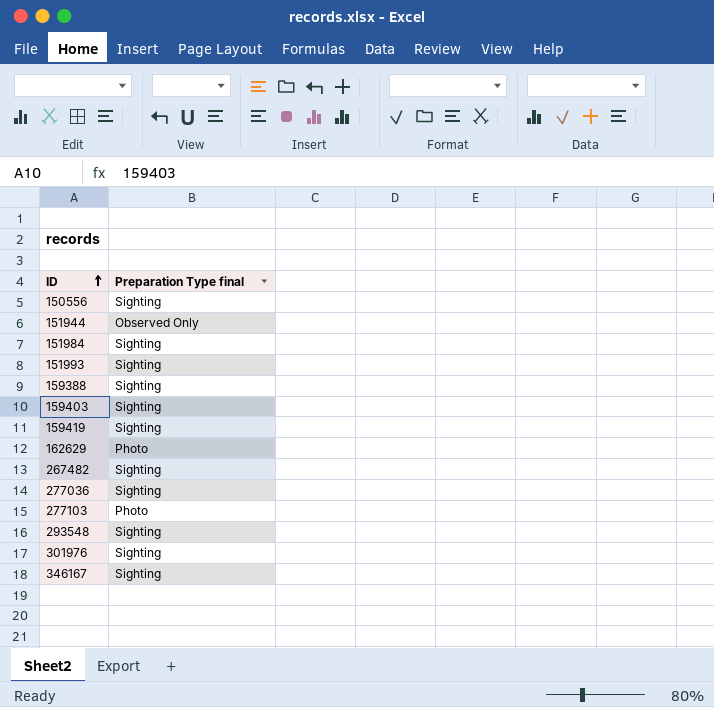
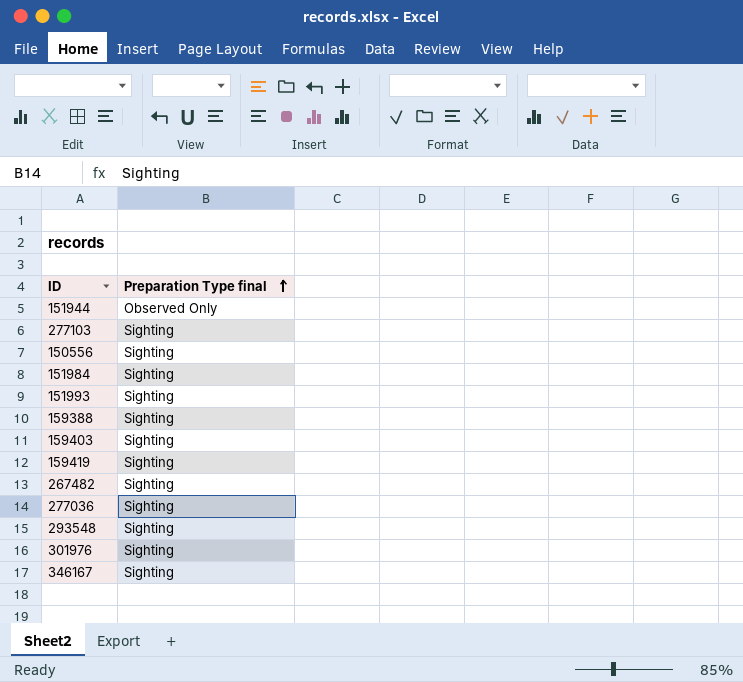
row order: ID ascending -> Preparation Type final ascending
row 162629: Photo -> none
277103 | Preparation Type final: Photo -> Sighting

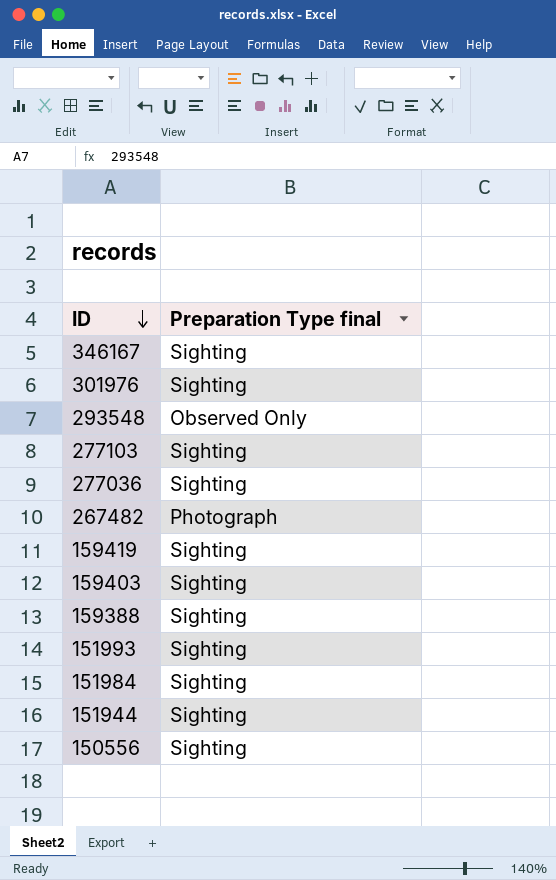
row order: Preparation Type final ascending -> ID descending
293548 | Preparation Type final: Sighting -> Observed Only
267482 | Preparation Type final: Sighting -> Photograph
151944 | Preparation Type final: Observed Only -> Sighting

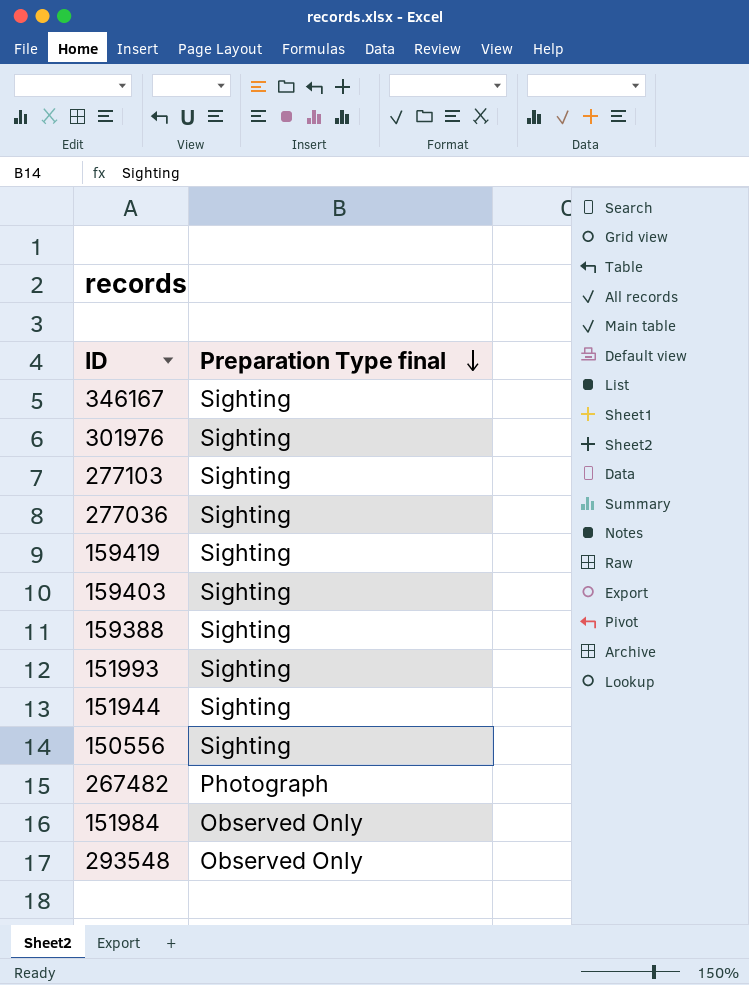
row order: ID descending -> Preparation Type final descending
151984 | Preparation Type final: Sighting -> Observed Only

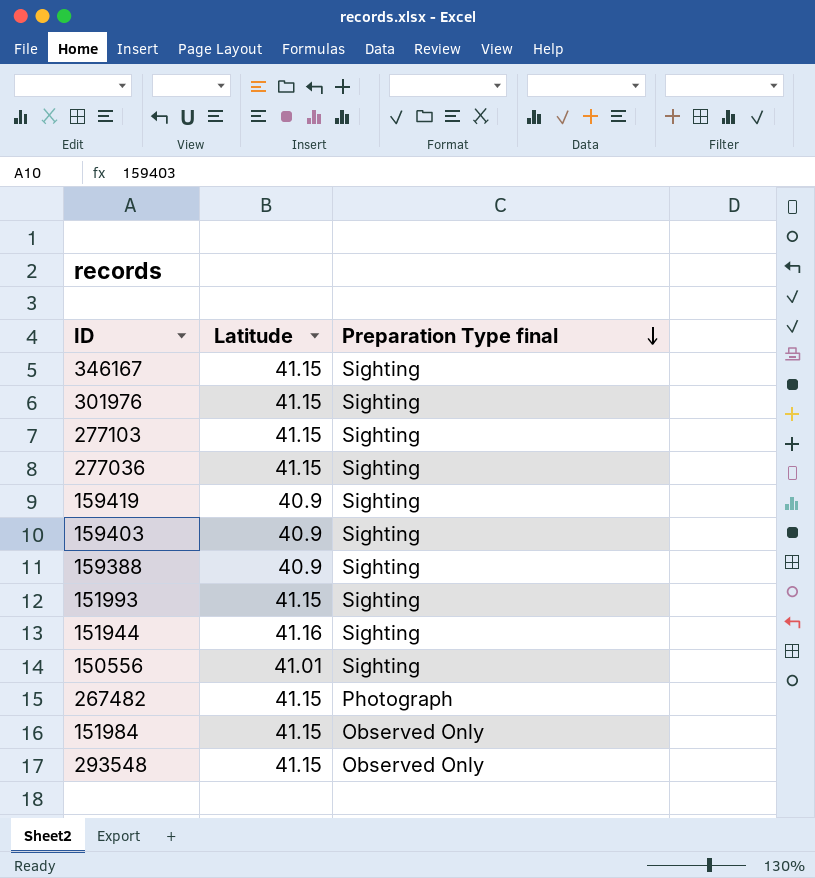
column Latitude | position: none -> 2

